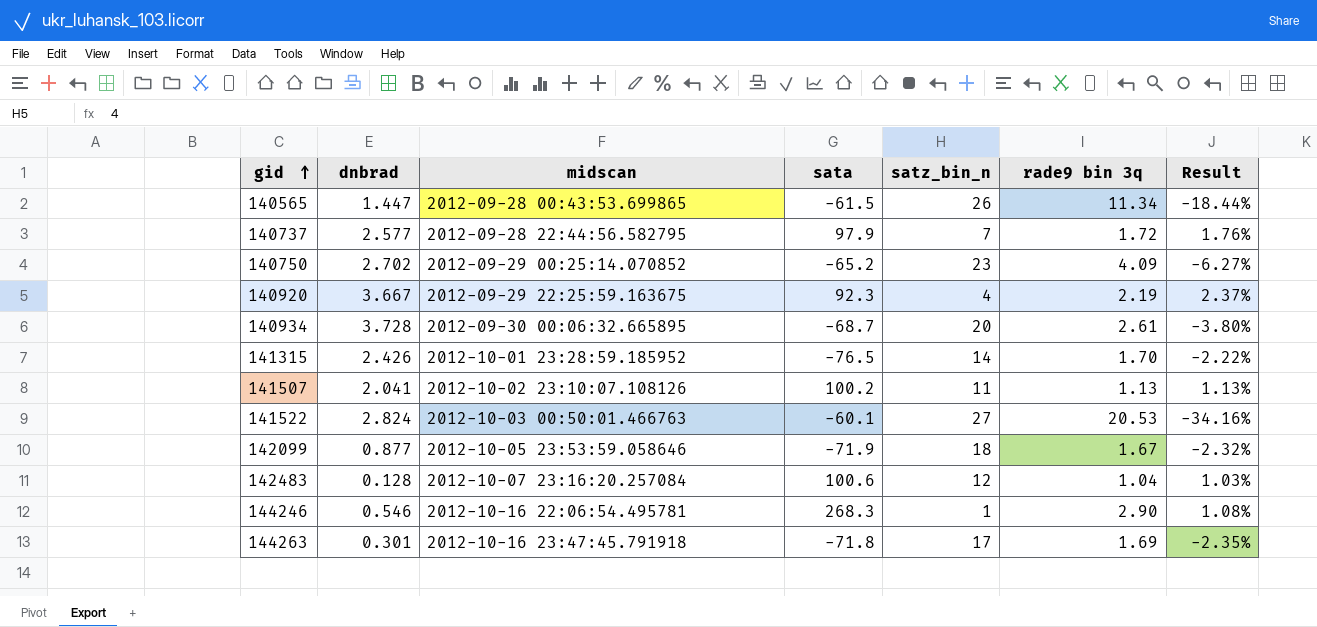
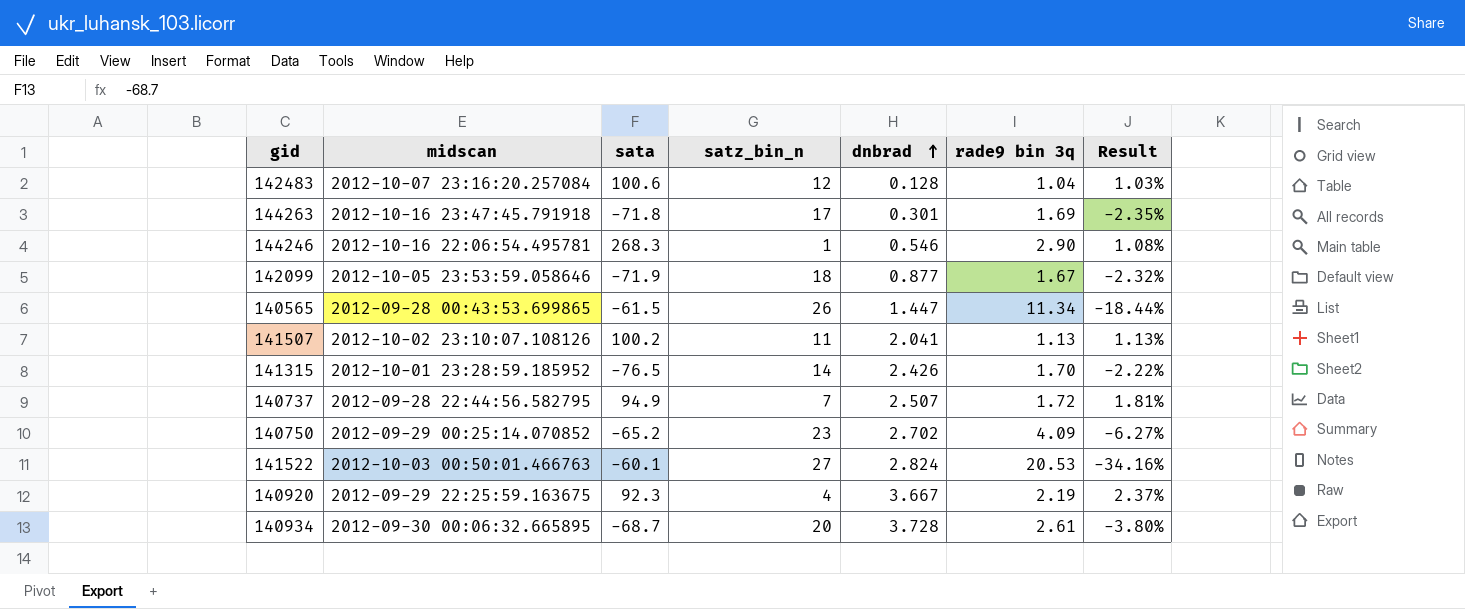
row order: gid ascending -> dnbrad ascending
column dnbrad | position: 2 -> 5
140737 | sata: 97.9 -> 94.9
140737 | dnbrad: 2.577 -> 2.507
140737 | Result: 1.76% -> 1.81%

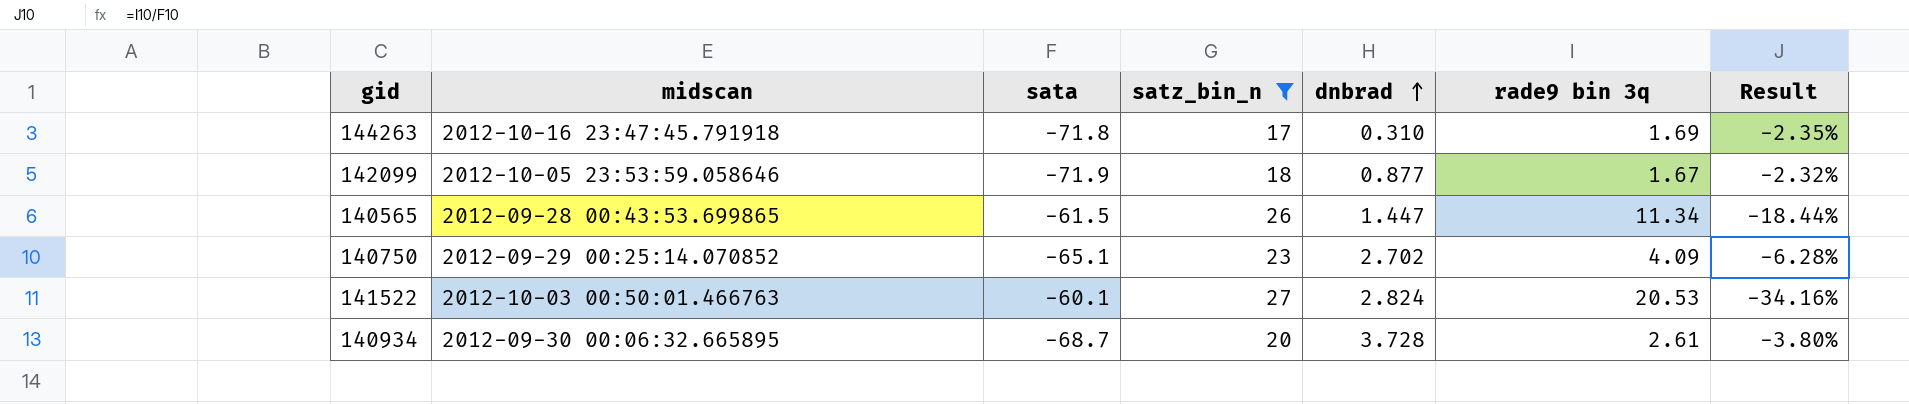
filter: none -> satz_bin_n >= 17
144263 | dnbrad: 0.301 -> 0.310
140750 | sata: -65.2 -> -65.1
140750 | Result: -6.27% -> -6.28%

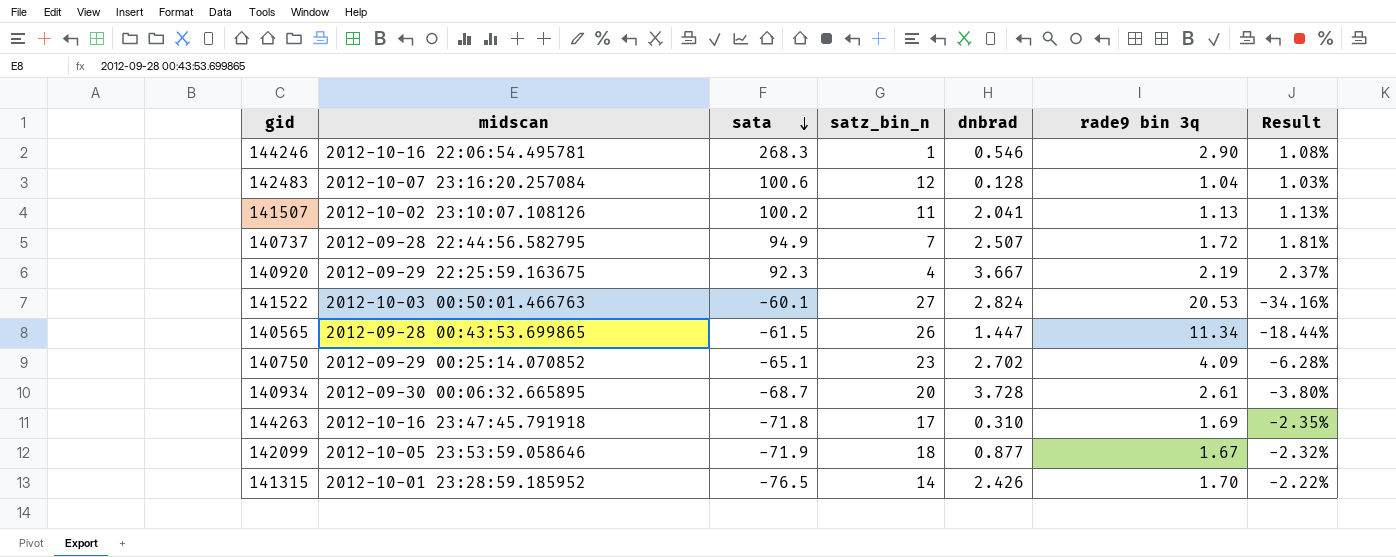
filter: satz_bin_n >= 17 -> none
row order: dnbrad ascending -> sata descending

